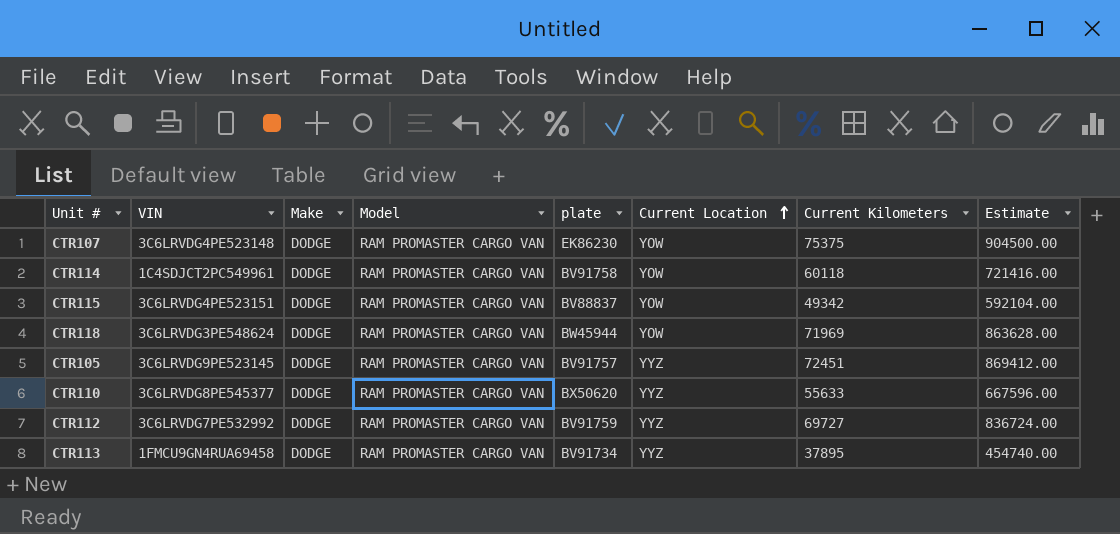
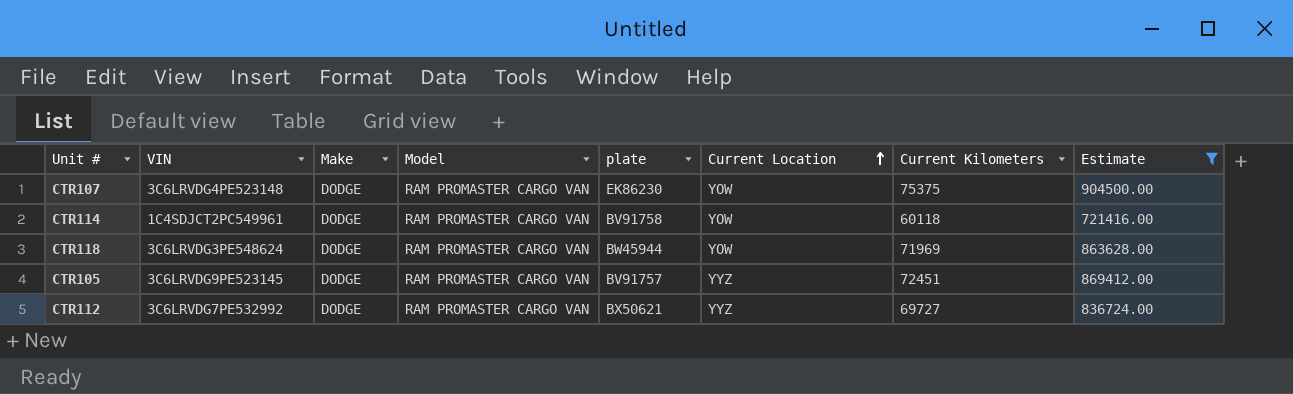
filter: none -> Estimate >= 721416.00
CTR112 | plate: BV91759 -> BX50621

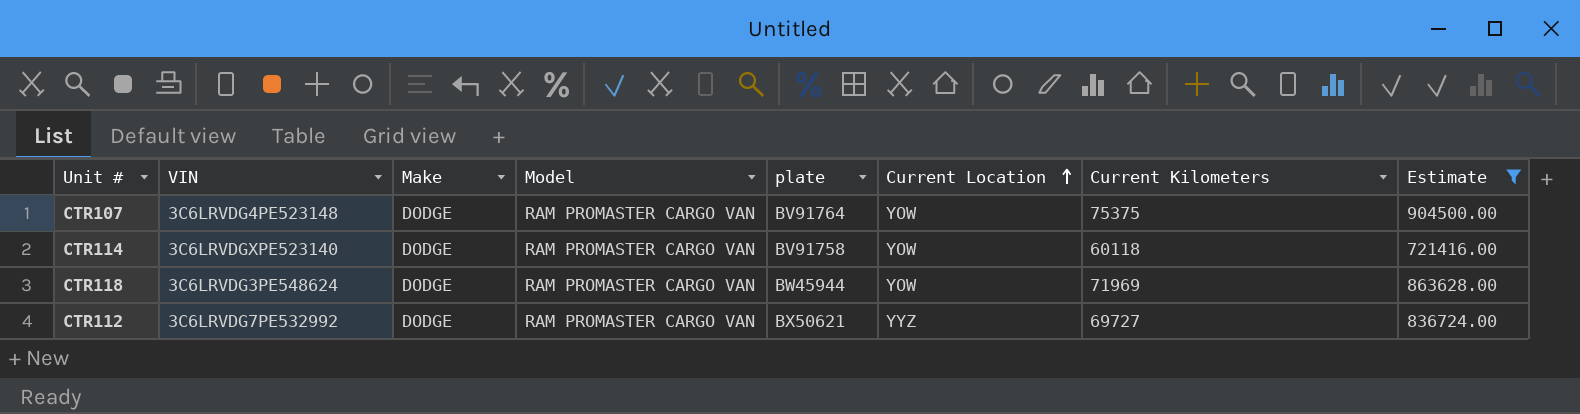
row CTR105: 3C6LRVDG9PE523145 | DODGE | RAM PROMASTER CARGO VAN | BV91757 | YYZ | 72451 | 869412.00 -> none
CTR107 | plate: EK86230 -> BV91764
CTR114 | VIN: 1C4SDJCT2PC549961 -> 3C6LRVDGXPE523140

